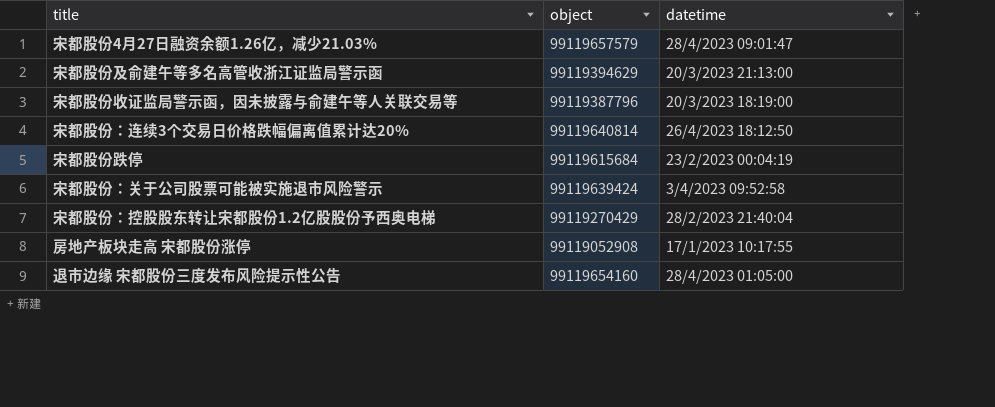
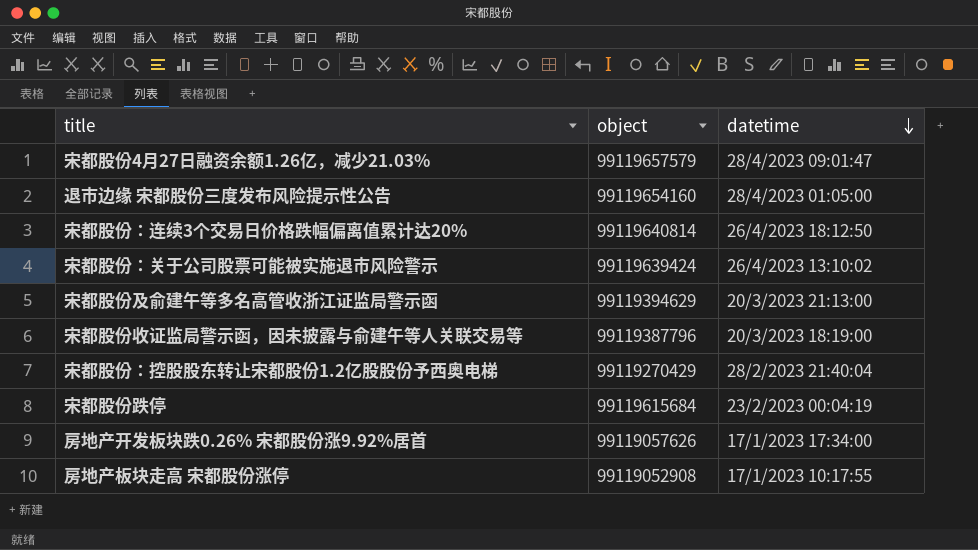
row order: none -> datetime descending
宋都股份：关于公司股票可能被实施退市风险警示 | datetime: 3/4/2023 09:52:58 -> 26/4/2023 13:10:02
row 房地产开发板块跌0.26% 宋都股份涨9.92%居首: none -> 99119057626 | 17/1/2023 17:34:00

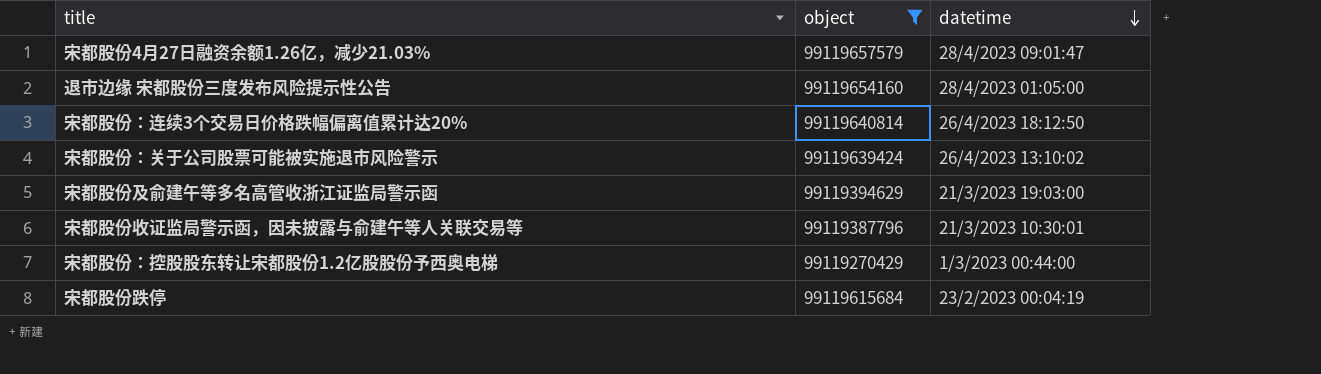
filter: none -> object >= 99119270429
宋都股份及俞建午等多名高管收浙江证监局警示函 | datetime: 20/3/2023 21:13:00 -> 21/3/2023 19:03:00
宋都股份收证监局警示函，因未披露与俞建午等人关联交易等 | datetime: 20/3/2023 18:19:00 -> 21/3/2023 10:30:01
宋都股份：控股股东转让宋都股份1.2亿股股份予西奥电梯 | datetime: 28/2/2023 21:40:04 -> 1/3/2023 00:44:00

